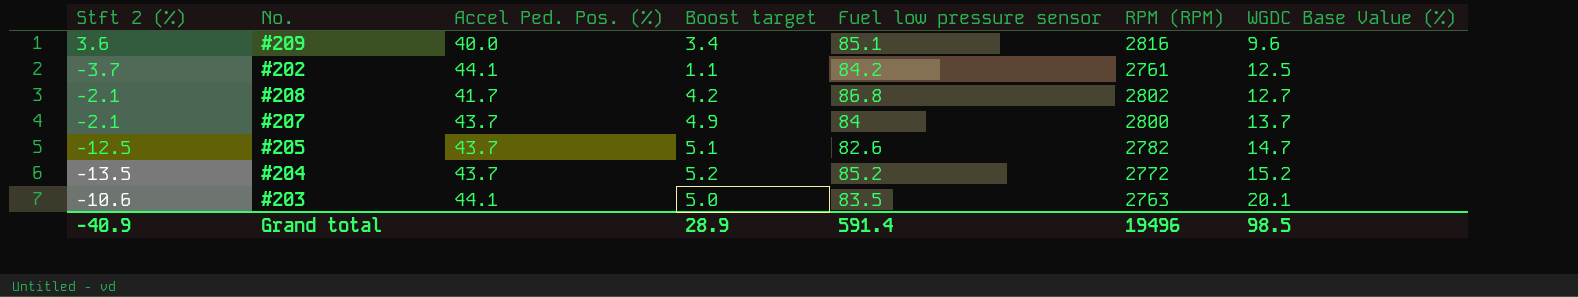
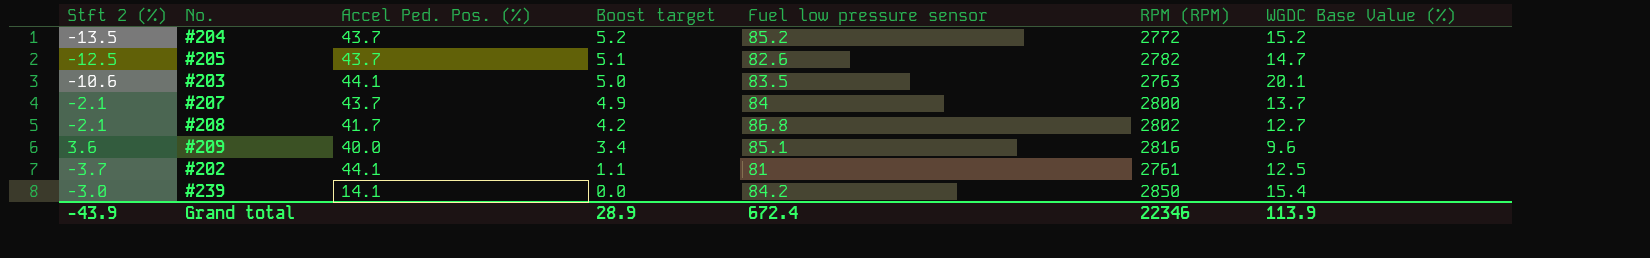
row order: WGDC Base Value (%) ascending -> Boost target descending
#202 | Fuel low pressure sensor: 84.2 -> 81
row #239: none -> -3.0 | 14.1 | 0.0 | 84.2 | 2850 | 15.4
Grand total | Stft 2 (%): -40.9 -> -43.9
Grand total | Fuel low pressure sensor: 591.4 -> 672.4
Grand total | RPM (RPM): 19496 -> 22346
Grand total | WGDC Base Value (%): 98.5 -> 113.9

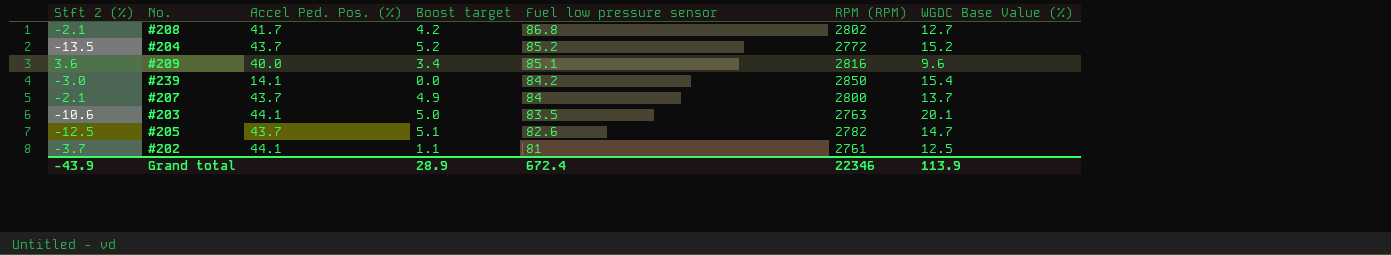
row order: Boost target descending -> Fuel low pressure sensor descending

